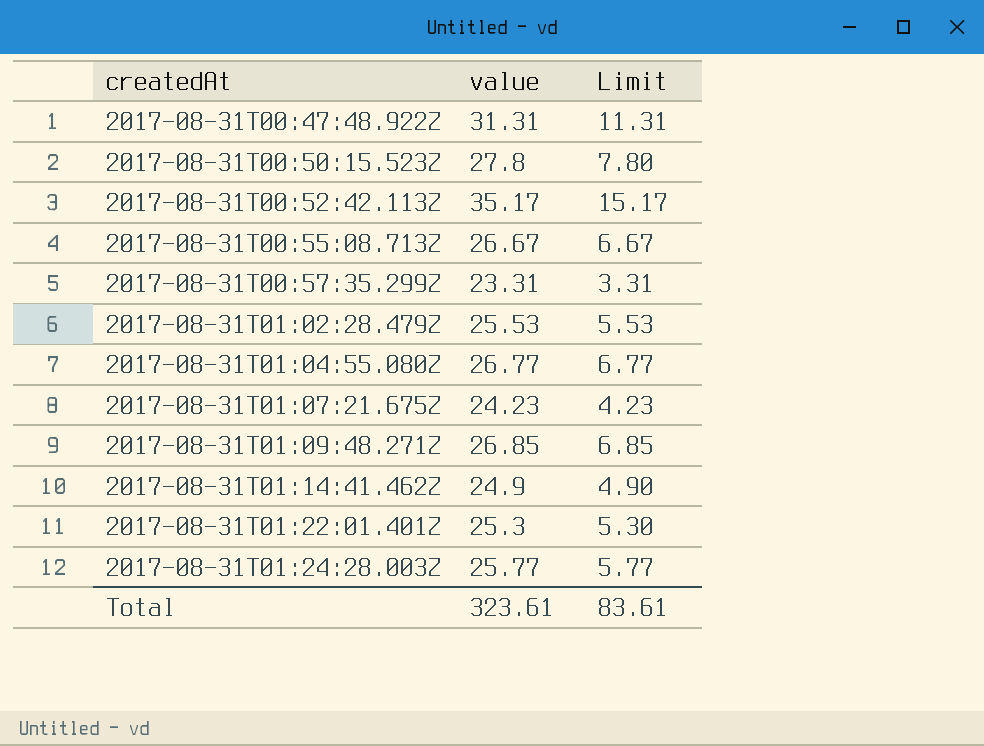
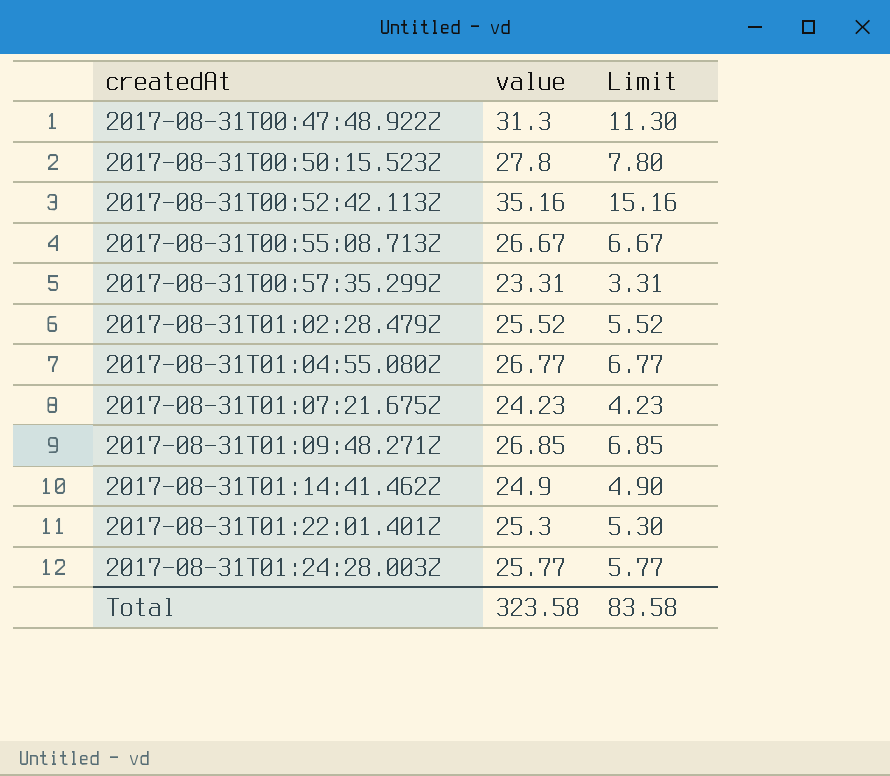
2017-08-31T00:47:48.922Z | value: 31.31 -> 31.3
2017-08-31T00:47:48.922Z | Limit: 11.31 -> 11.30
2017-08-31T00:52:42.113Z | value: 35.17 -> 35.16
2017-08-31T00:52:42.113Z | Limit: 15.17 -> 15.16
2017-08-31T01:02:28.479Z | value: 25.53 -> 25.52
2017-08-31T01:02:28.479Z | Limit: 5.53 -> 5.52
Total | value: 323.61 -> 323.58
Total | Limit: 83.61 -> 83.58

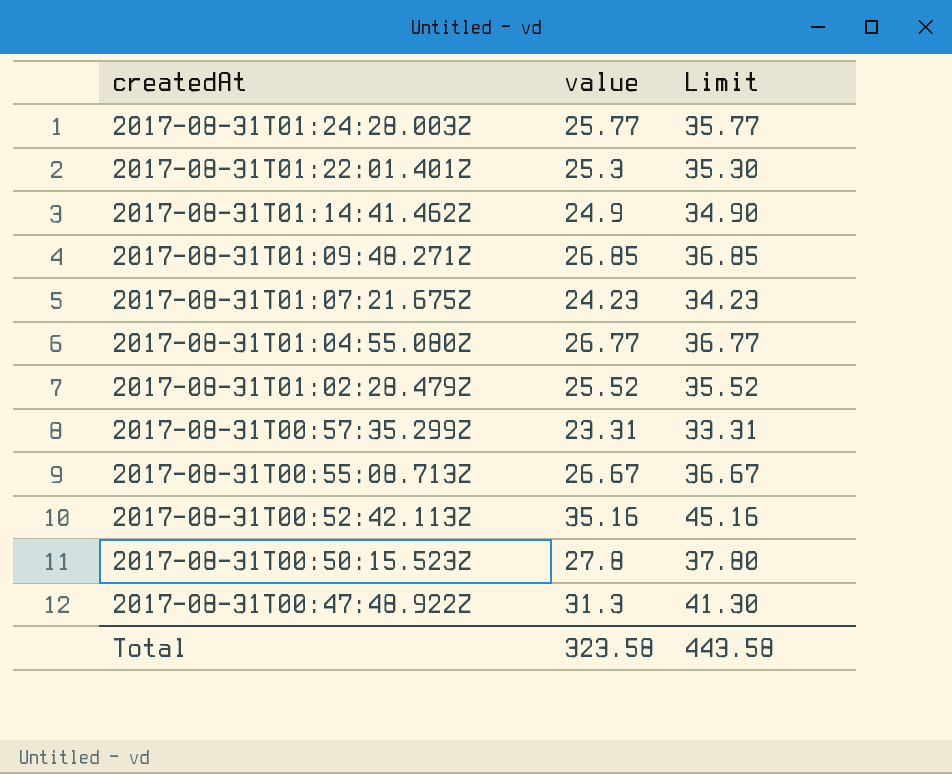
row order: createdAt ascending -> createdAt descending
column Limit | formula: [value] - 20 -> [value] + 10
Total | Limit: 83.58 -> 443.58

